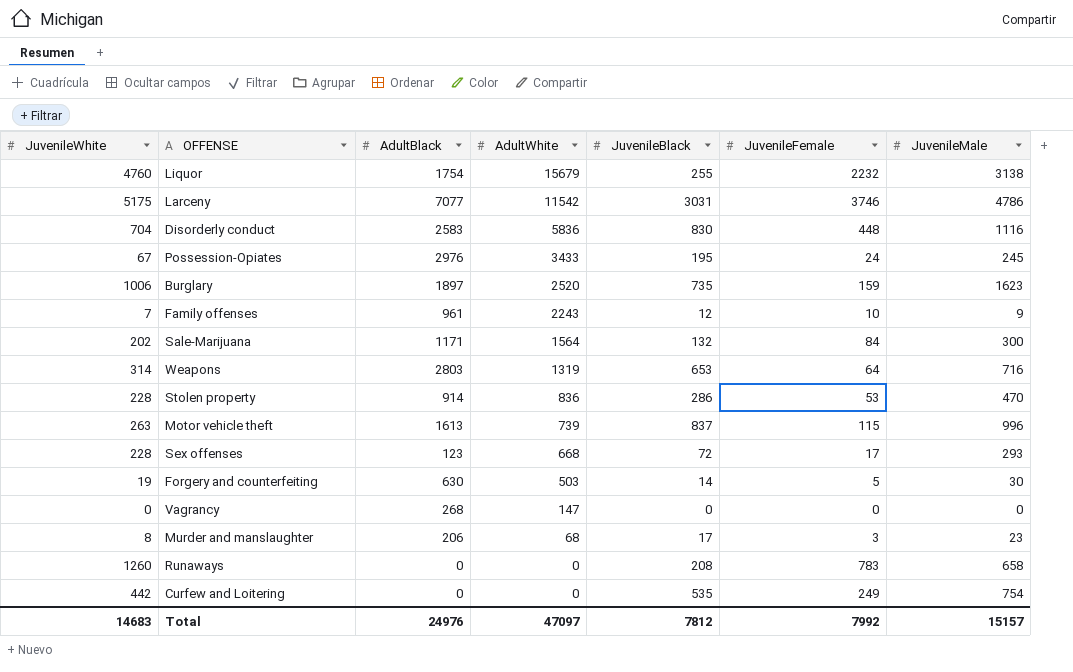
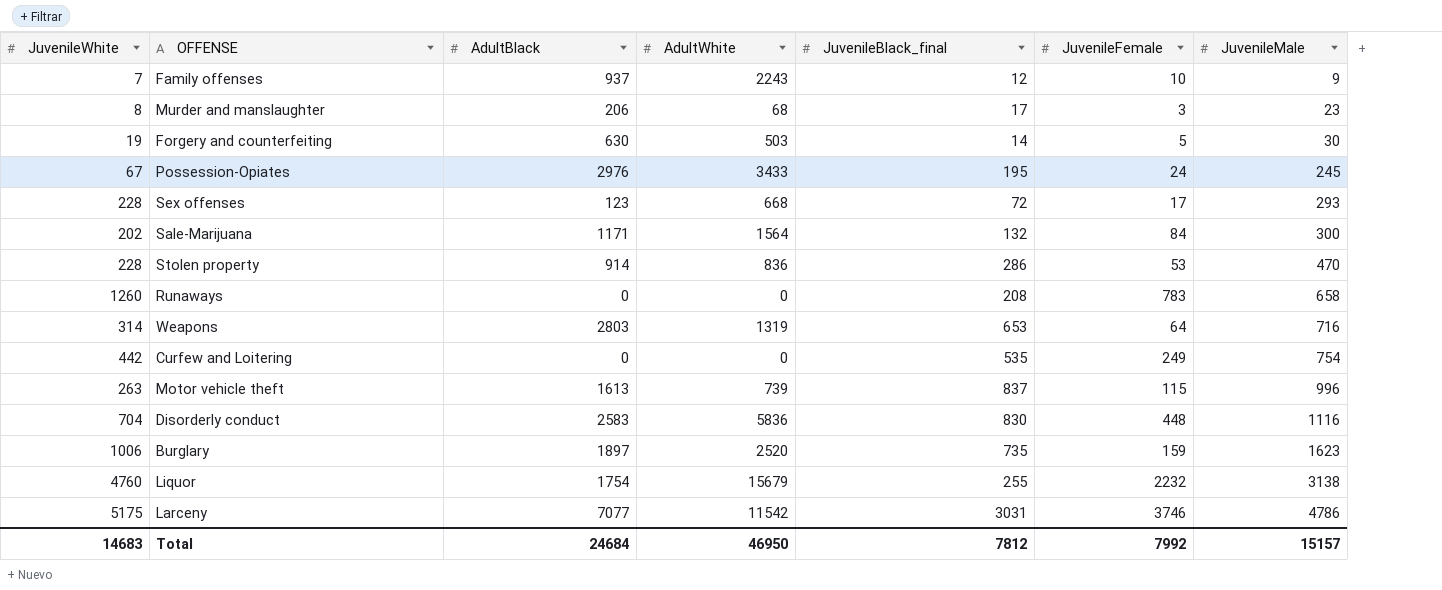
row order: AdultWhite descending -> JuvenileMale ascending
column name: JuvenileBlack -> JuvenileBlack_final
row Vagrancy: 0 | 268 | 147 | 0 | 0 | 0 -> none
Family offenses | AdultBlack: 961 -> 937
Total | AdultBlack: 24976 -> 24684
Total | AdultWhite: 47097 -> 46950

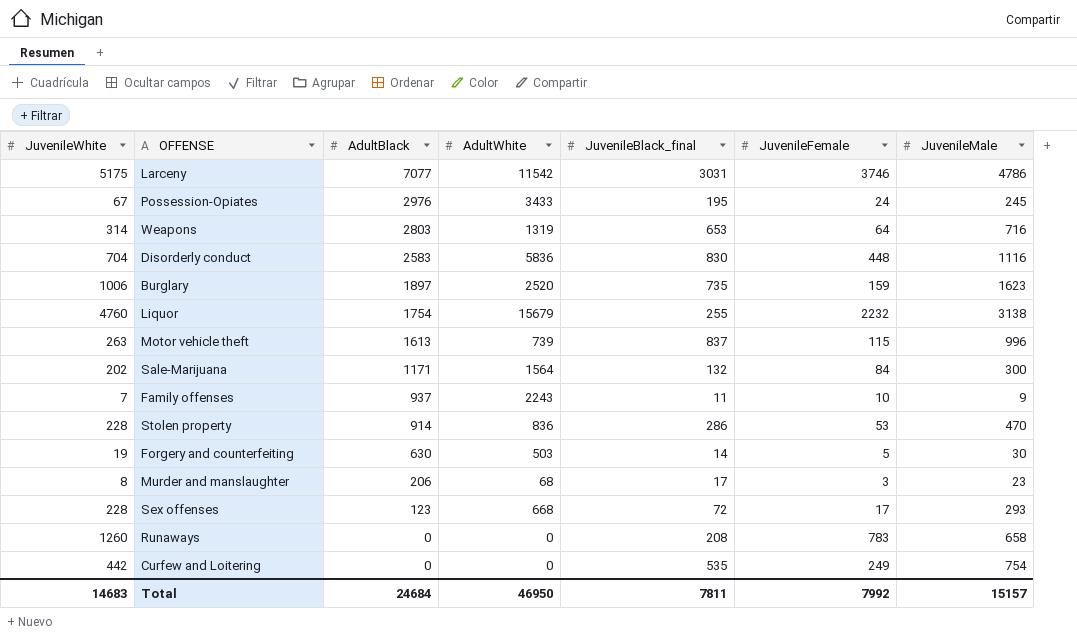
row order: JuvenileMale ascending -> AdultBlack descending
Family offenses | JuvenileBlack_final: 12 -> 11
Total | JuvenileBlack_final: 7812 -> 7811

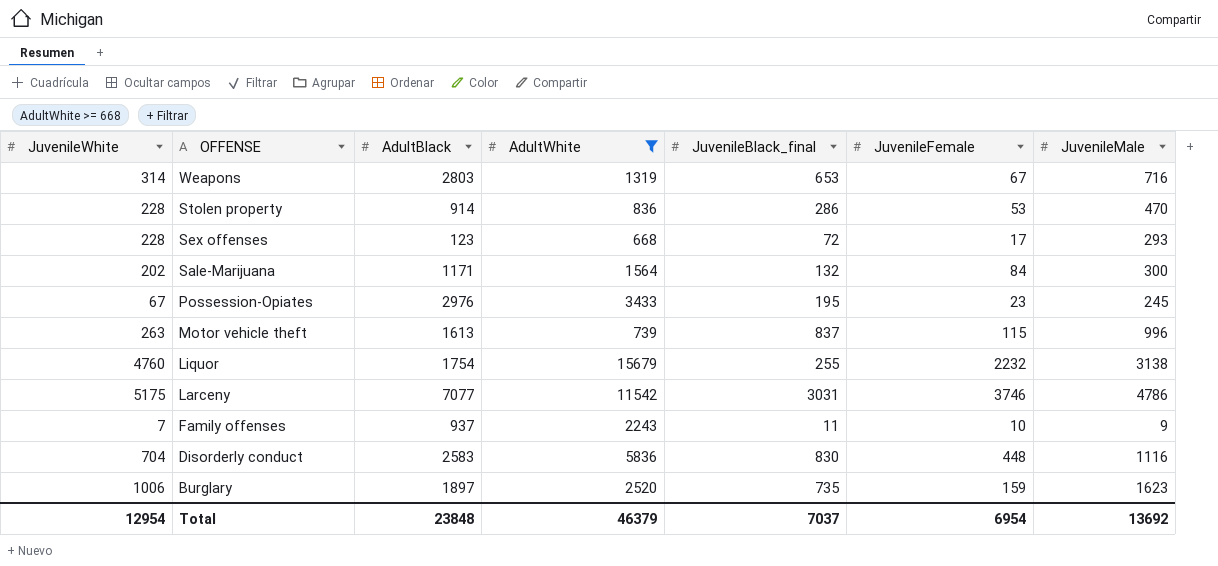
filter: none -> AdultWhite >= 668
row order: AdultBlack descending -> OFFENSE descending
Weapons | JuvenileFemale: 64 -> 67
Possession-Opiates | JuvenileFemale: 24 -> 23
Total | JuvenileWhite: 14683 -> 12954
Total | AdultBlack: 24684 -> 23848
Total | AdultWhite: 46950 -> 46379
Total | JuvenileBlack_final: 7811 -> 7037
Total | JuvenileFemale: 7992 -> 6954
Total | JuvenileMale: 15157 -> 13692

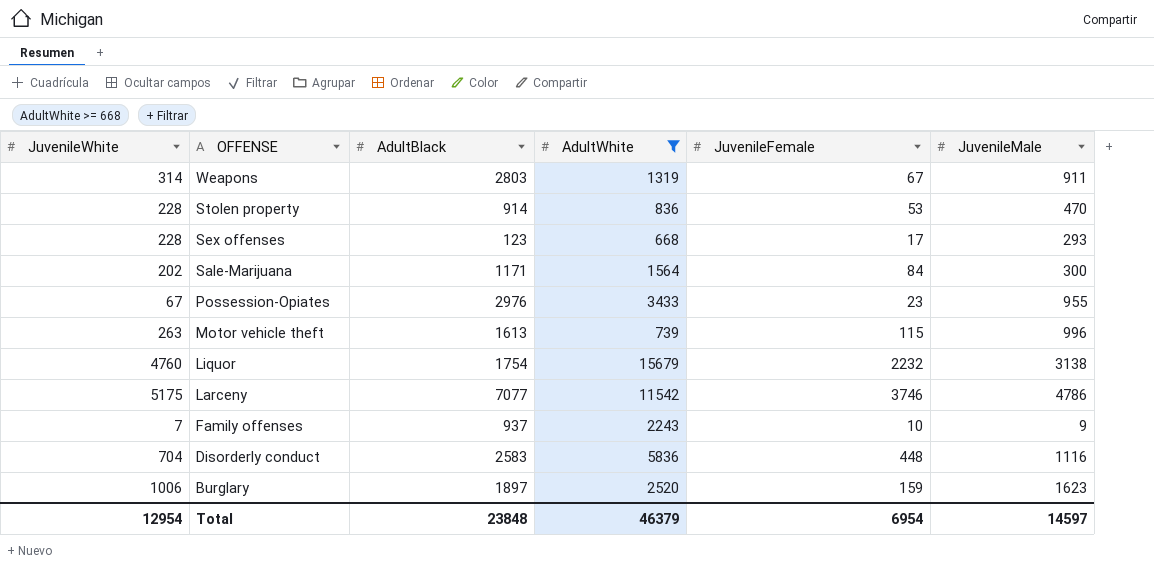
column JuvenileBlack_final | position: 5 -> none
Weapons | JuvenileMale: 716 -> 911
Possession-Opiates | JuvenileMale: 245 -> 955
Total | JuvenileMale: 13692 -> 14597

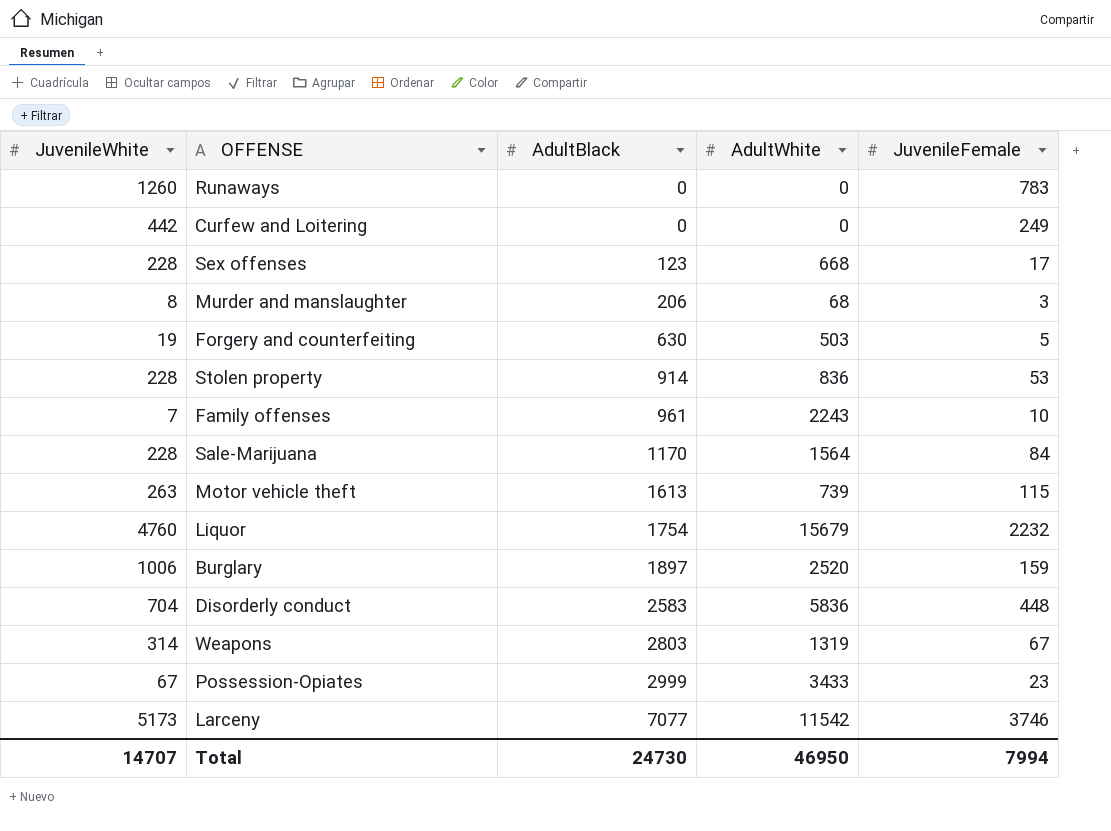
filter: AdultWhite >= 668 -> none
row order: OFFENSE descending -> AdultBlack ascending
column JuvenileMale | position: 6 -> none
Family offenses | AdultBlack: 937 -> 961
Sale-Marijuana | JuvenileWhite: 202 -> 228
Sale-Marijuana | AdultBlack: 1171 -> 1170
Possession-Opiates | AdultBlack: 2976 -> 2999
Larceny | JuvenileWhite: 5175 -> 5173
Total | JuvenileWhite: 12954 -> 14707
Total | AdultBlack: 23848 -> 24730
Total | AdultWhite: 46379 -> 46950
Total | JuvenileFemale: 6954 -> 7994

